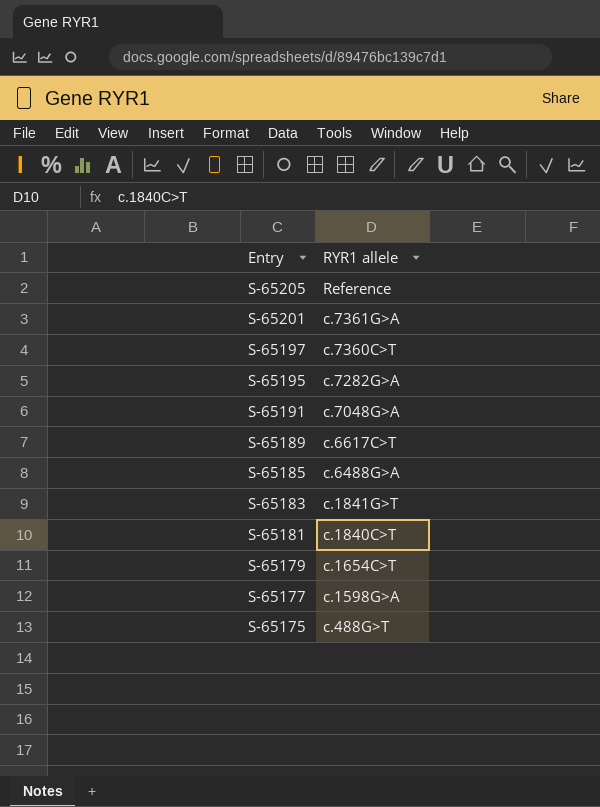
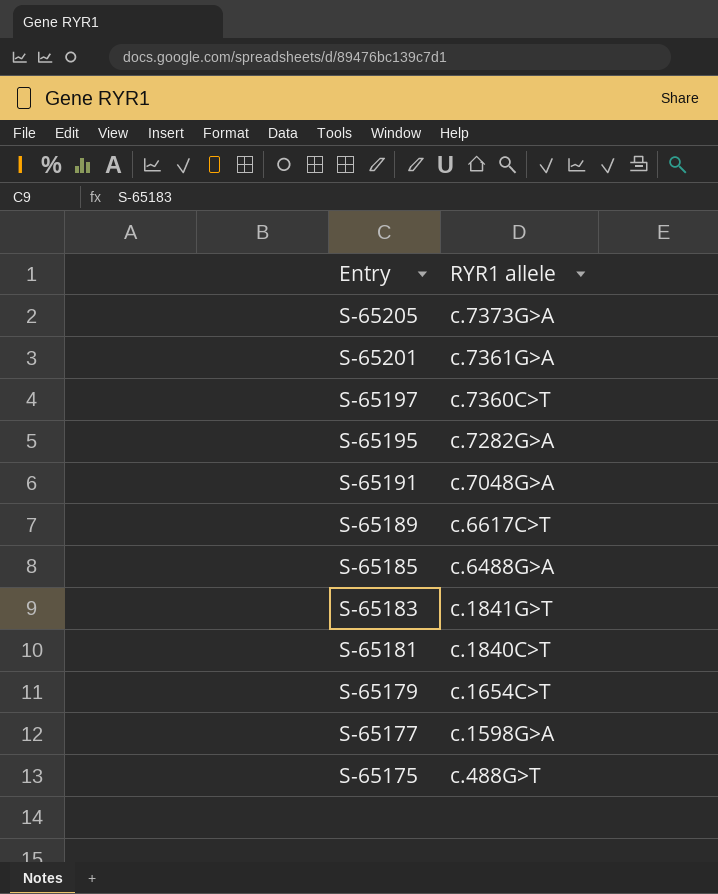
S-65205 | RYR1 allele: Reference -> c.7373G>A

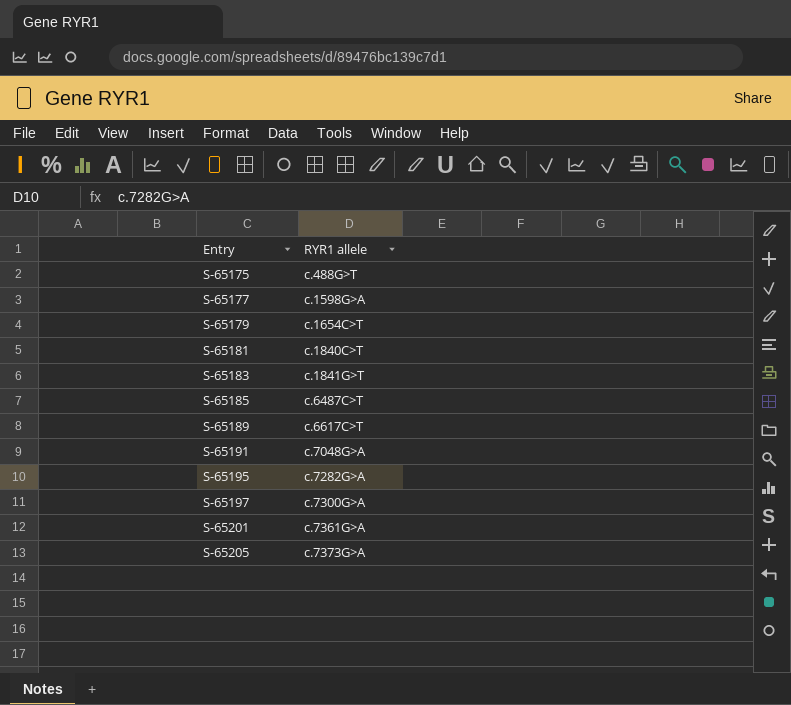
row order: Entry descending -> Entry ascending
S-65185 | RYR1 allele: c.6488G>A -> c.6487C>T
S-65197 | RYR1 allele: c.7360C>T -> c.7300G>A

